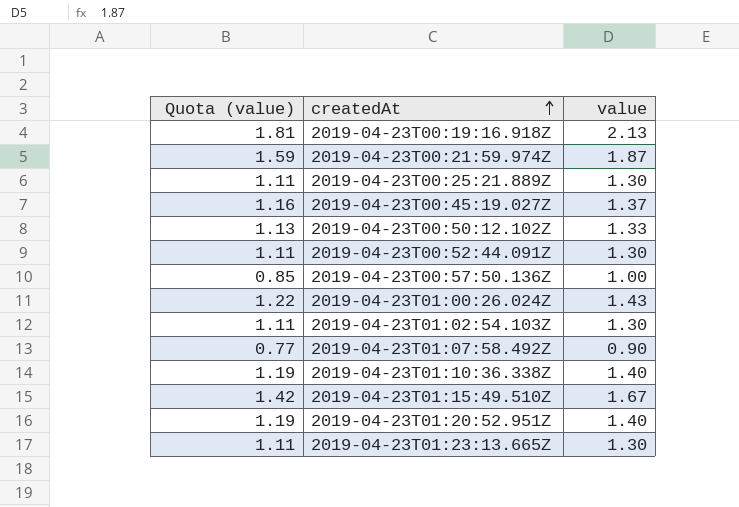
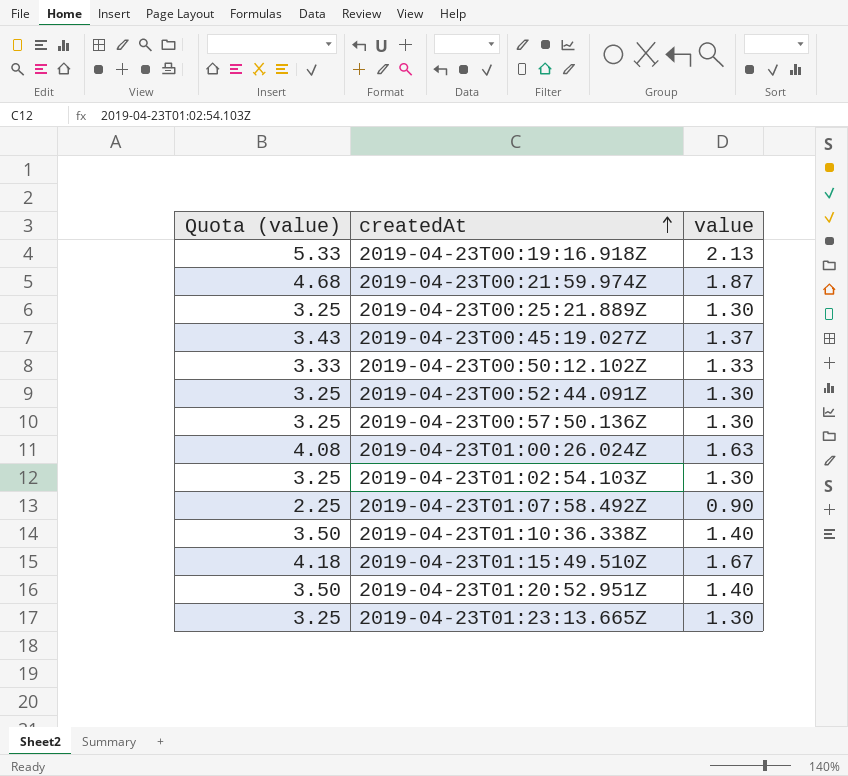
column Quota (value) | formula: [value] * 0.85 -> [value] * 2.5
2019-04-23T00:57:50.136Z | value: 1.00 -> 1.30
2019-04-23T01:00:26.024Z | value: 1.43 -> 1.63

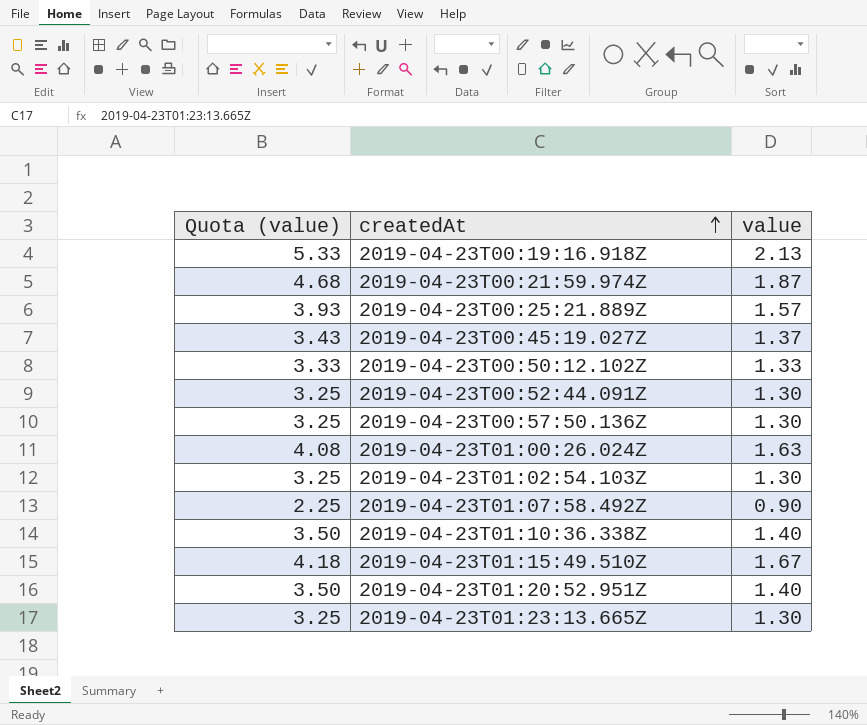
2019-04-23T00:25:21.889Z | Quota (value): 3.25 -> 3.93
2019-04-23T00:25:21.889Z | value: 1.30 -> 1.57

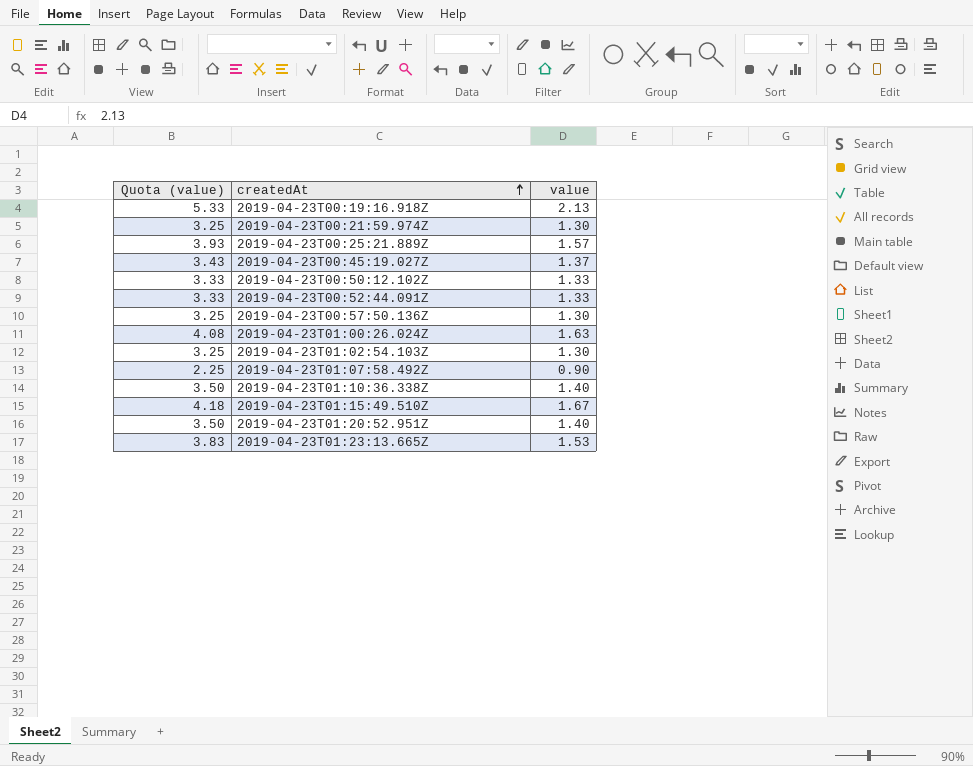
2019-04-23T00:21:59.974Z | Quota (value): 4.68 -> 3.25
2019-04-23T00:21:59.974Z | value: 1.87 -> 1.30
2019-04-23T00:52:44.091Z | Quota (value): 3.25 -> 3.33
2019-04-23T00:52:44.091Z | value: 1.30 -> 1.33
2019-04-23T01:23:13.665Z | Quota (value): 3.25 -> 3.83
2019-04-23T01:23:13.665Z | value: 1.30 -> 1.53

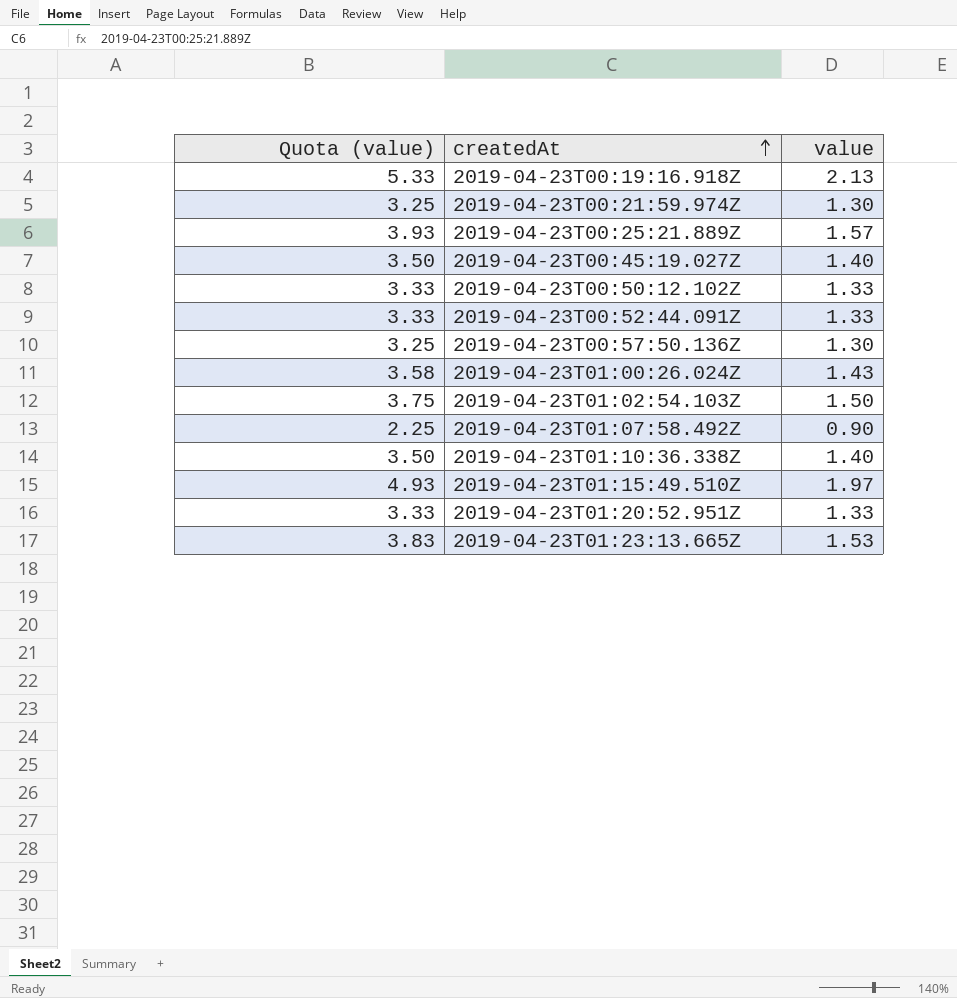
2019-04-23T00:45:19.027Z | Quota (value): 3.43 -> 3.50
2019-04-23T00:45:19.027Z | value: 1.37 -> 1.40
2019-04-23T01:00:26.024Z | Quota (value): 4.08 -> 3.58
2019-04-23T01:00:26.024Z | value: 1.63 -> 1.43
2019-04-23T01:02:54.103Z | Quota (value): 3.25 -> 3.75
2019-04-23T01:02:54.103Z | value: 1.30 -> 1.50
2019-04-23T01:15:49.510Z | Quota (value): 4.18 -> 4.93
2019-04-23T01:15:49.510Z | value: 1.67 -> 1.97
2019-04-23T01:20:52.951Z | Quota (value): 3.50 -> 3.33
2019-04-23T01:20:52.951Z | value: 1.40 -> 1.33

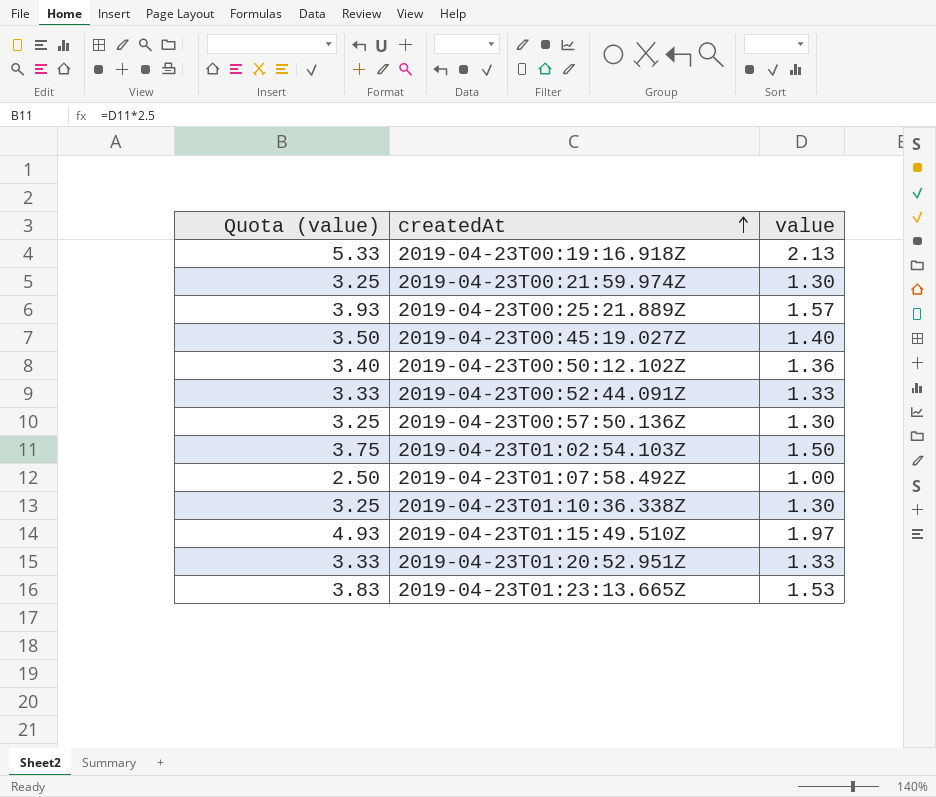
row 2019-04-23T01:00:26.024Z: 3.58 | 1.43 -> none
2019-04-23T00:50:12.102Z | Quota (value): 3.33 -> 3.40
2019-04-23T00:50:12.102Z | value: 1.33 -> 1.36
2019-04-23T01:07:58.492Z | Quota (value): 2.25 -> 2.50
2019-04-23T01:07:58.492Z | value: 0.90 -> 1.00
2019-04-23T01:10:36.338Z | Quota (value): 3.50 -> 3.25
2019-04-23T01:10:36.338Z | value: 1.40 -> 1.30

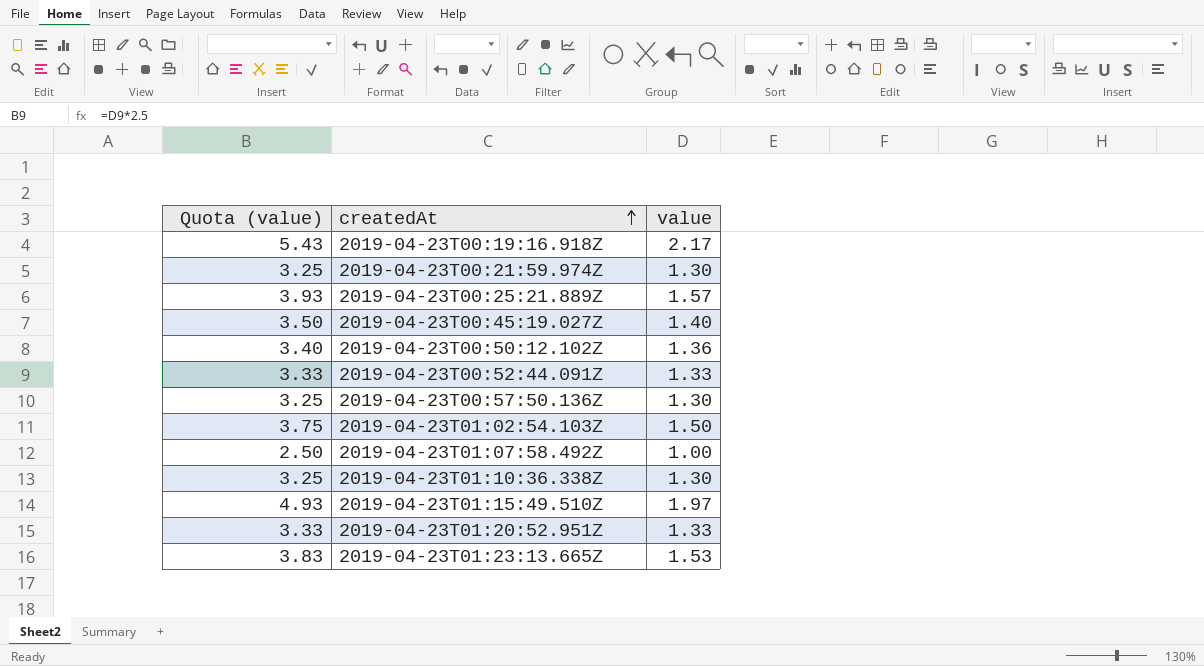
2019-04-23T00:19:16.918Z | Quota (value): 5.33 -> 5.43
2019-04-23T00:19:16.918Z | value: 2.13 -> 2.17

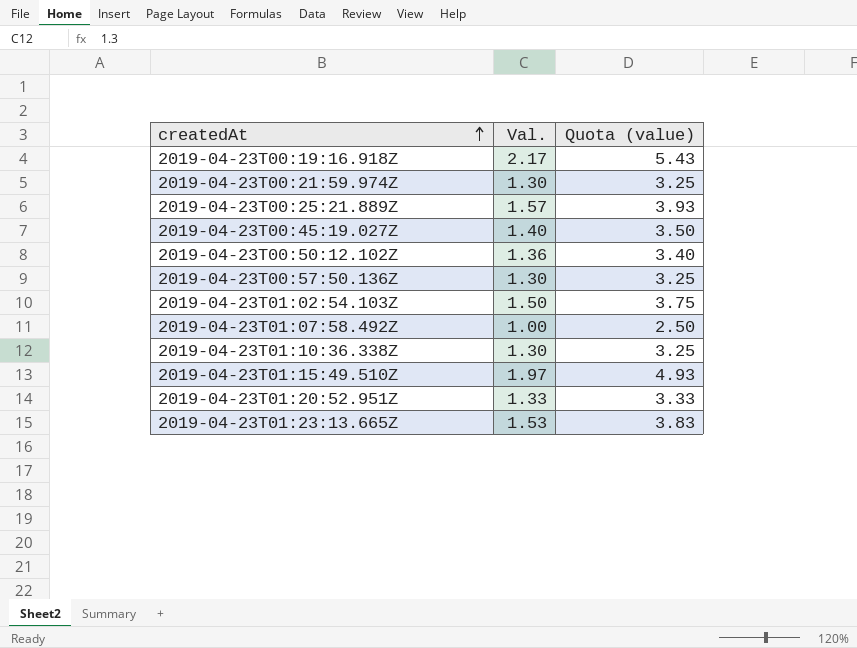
column name: value -> Val.
column Quota (value) | position: 1 -> 3
row 2019-04-23T00:52:44.091Z: 3.33 | 1.33 -> none

